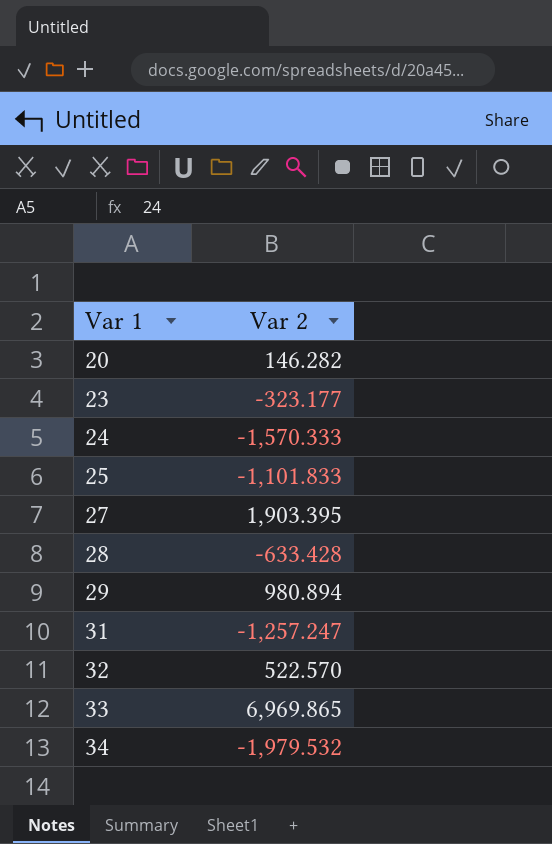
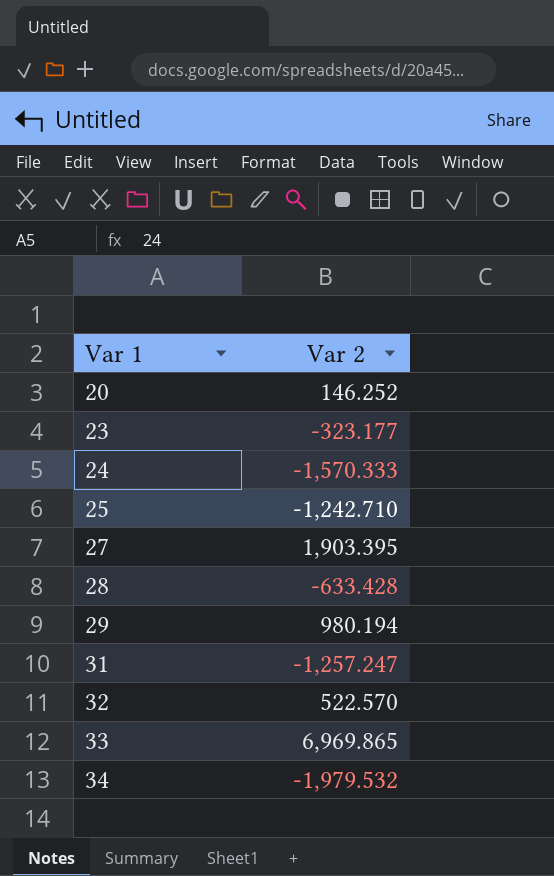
20 | Var 2: 146.282 -> 146.252
25 | Var 2: -1,101.833 -> -1,242.710
29 | Var 2: 980.894 -> 980.194

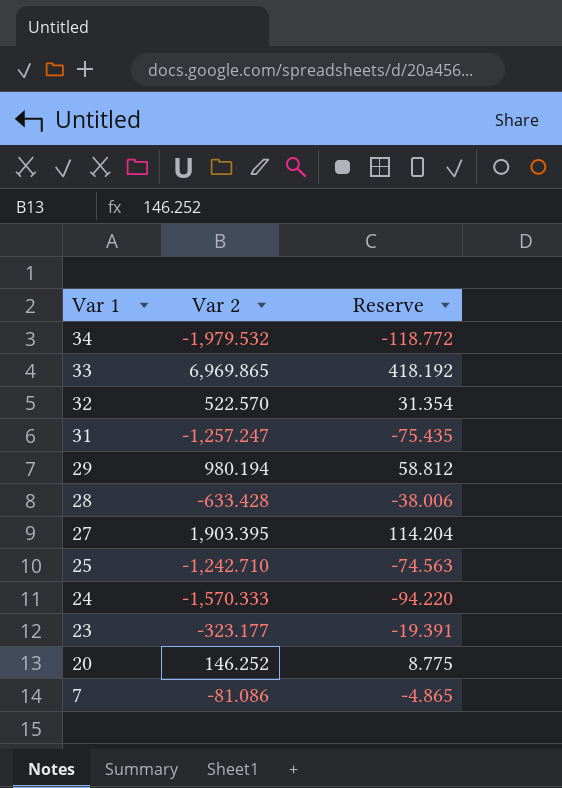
row order: Var 1 ascending -> Var 1 descending
column Reserve | formula: none -> [Var 2] * 0.06
row 7: none -> -81.086 | -4.865

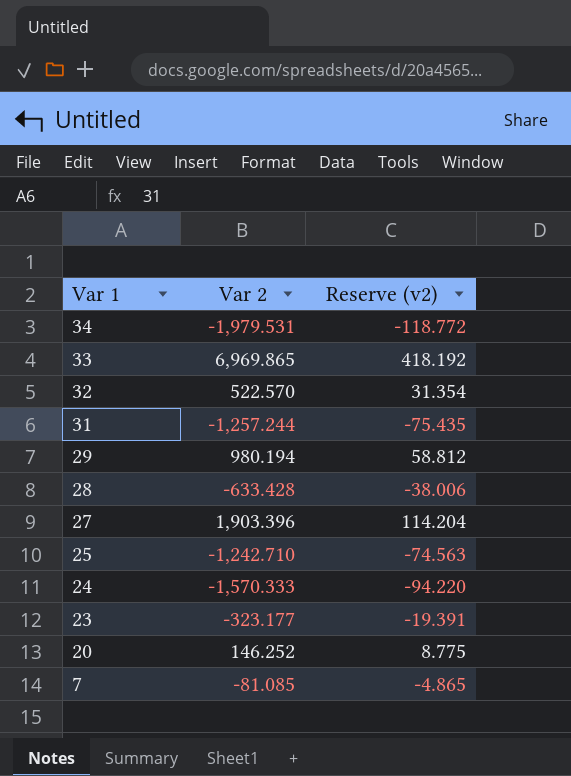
column name: Reserve -> Reserve (v2)
34 | Var 2: -1,979.532 -> -1,979.531
31 | Var 2: -1,257.247 -> -1,257.244
27 | Var 2: 1,903.395 -> 1,903.396
7 | Var 2: -81.086 -> -81.085

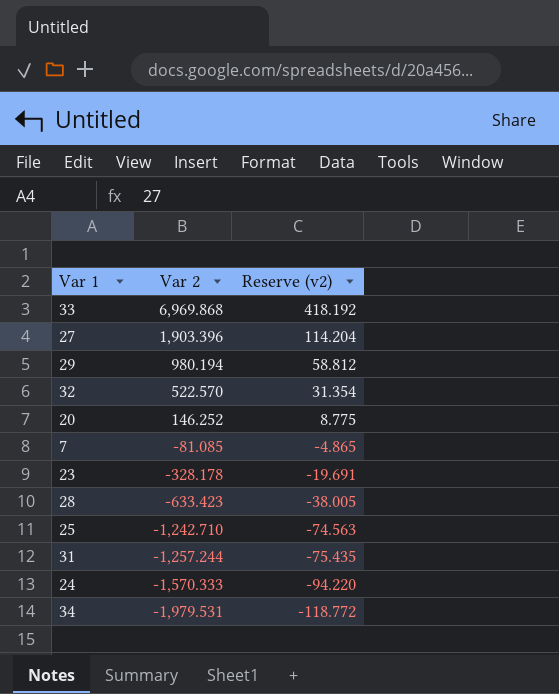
row order: Var 1 descending -> Var 2 descending
33 | Var 2: 6,969.865 -> 6,969.868
23 | Var 2: -323.177 -> -328.178
23 | Reserve (v2): -19.391 -> -19.691
28 | Var 2: -633.428 -> -633.423
28 | Reserve (v2): -38.006 -> -38.005

